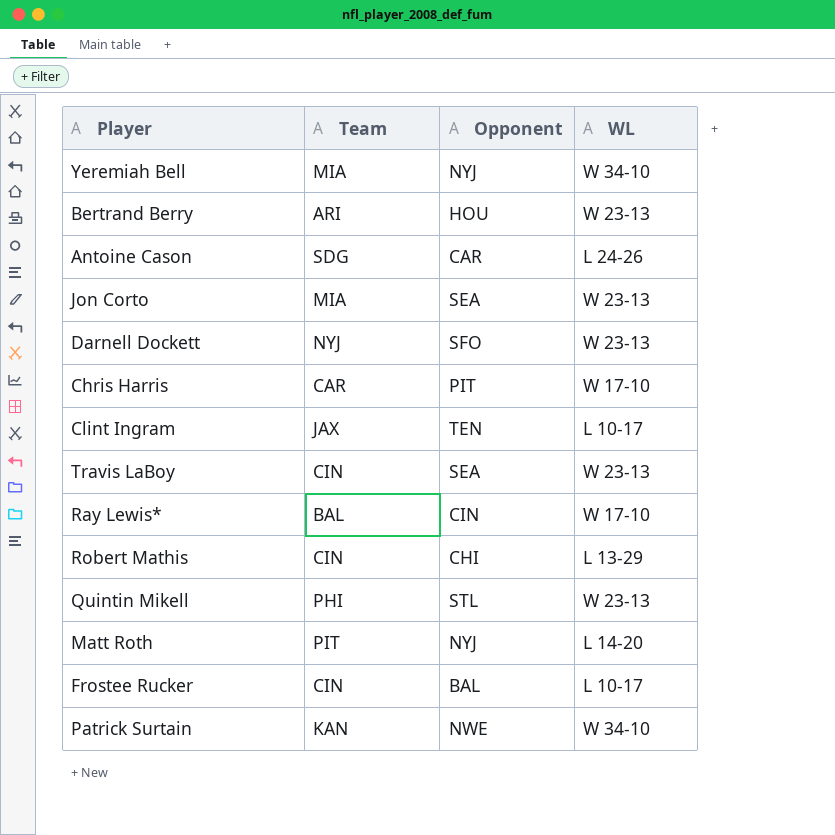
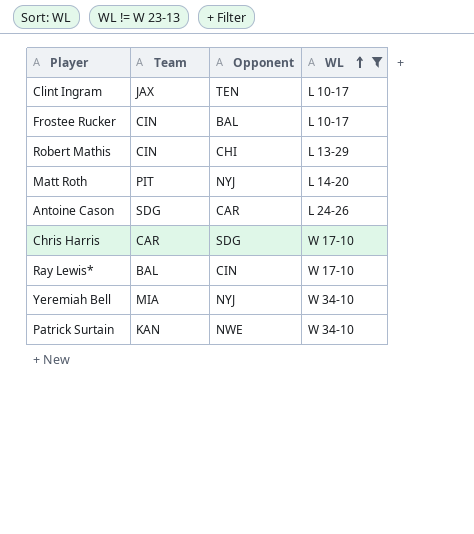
filter: none -> WL != W 23-13
row order: none -> WL ascending
Chris Harris | Opponent: PIT -> SDG

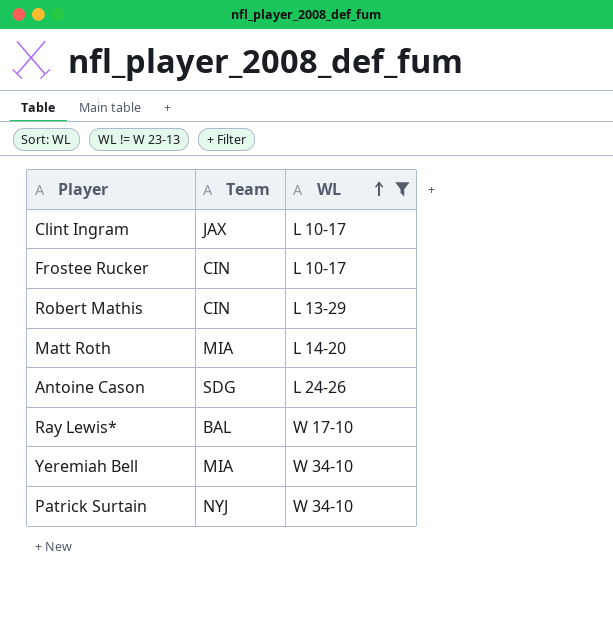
column Opponent | position: 3 -> none
row Chris Harris: CAR | SDG | W 17-10 -> none
Matt Roth | Team: PIT -> MIA
Patrick Surtain | Team: KAN -> NYJ

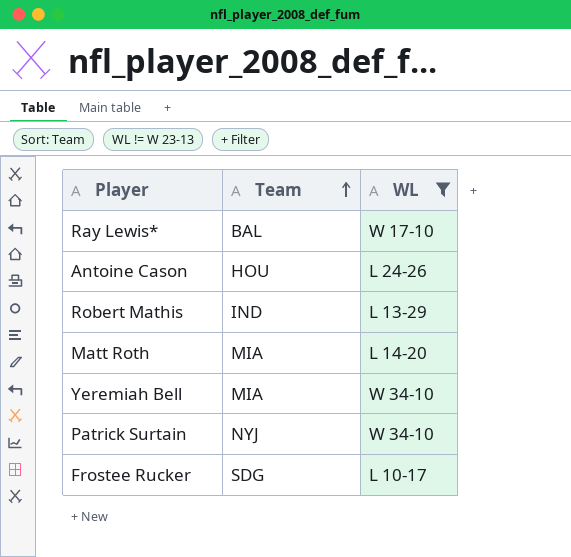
row order: WL ascending -> Team ascending
row Clint Ingram: JAX | L 10-17 -> none
Antoine Cason | Team: SDG -> HOU
Robert Mathis | Team: CIN -> IND
Frostee Rucker | Team: CIN -> SDG

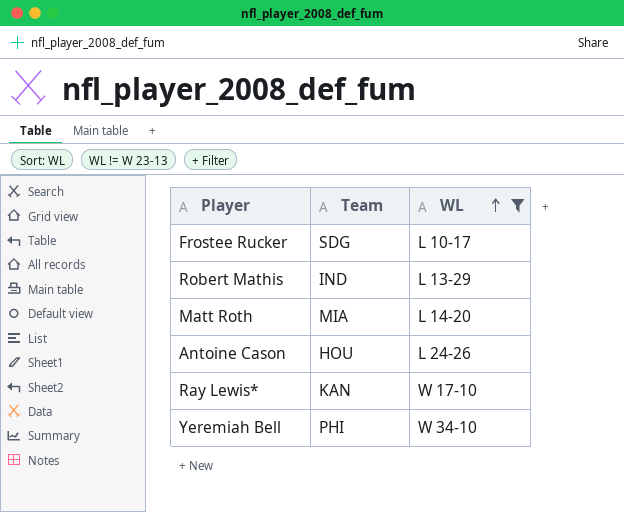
row order: Team ascending -> WL ascending
row Patrick Surtain: NYJ | W 34-10 -> none
Ray Lewis* | Team: BAL -> KAN
Yeremiah Bell | Team: MIA -> PHI

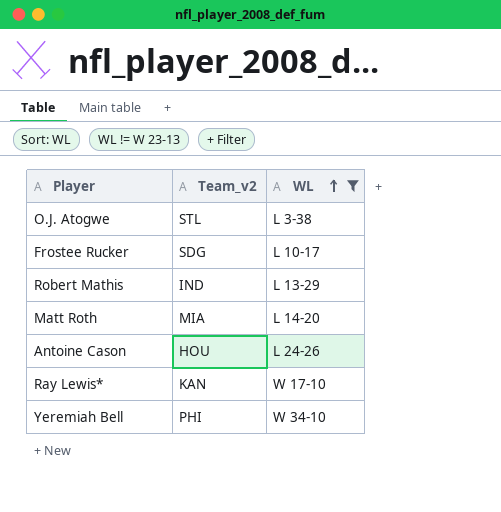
column name: Team -> Team_v2
row O.J. Atogwe: none -> STL | L 3-38

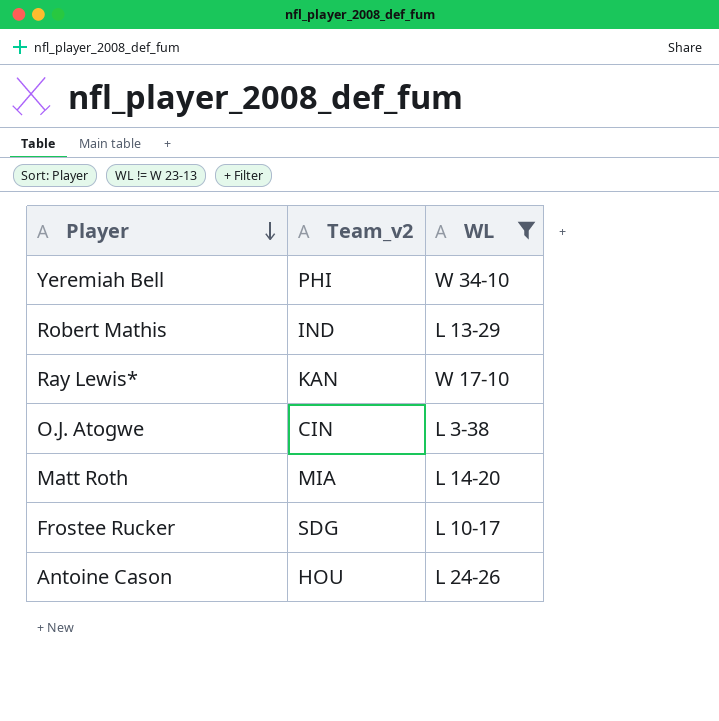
row order: WL ascending -> Player descending
O.J. Atogwe | Team_v2: STL -> CIN

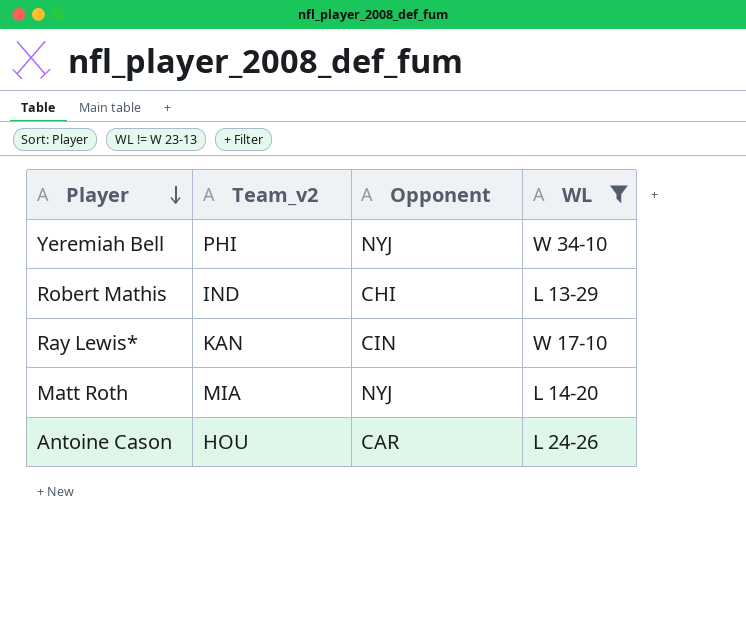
column Opponent | position: none -> 3
row O.J. Atogwe: CIN | L 3-38 -> none
row Frostee Rucker: SDG | L 10-17 -> none

